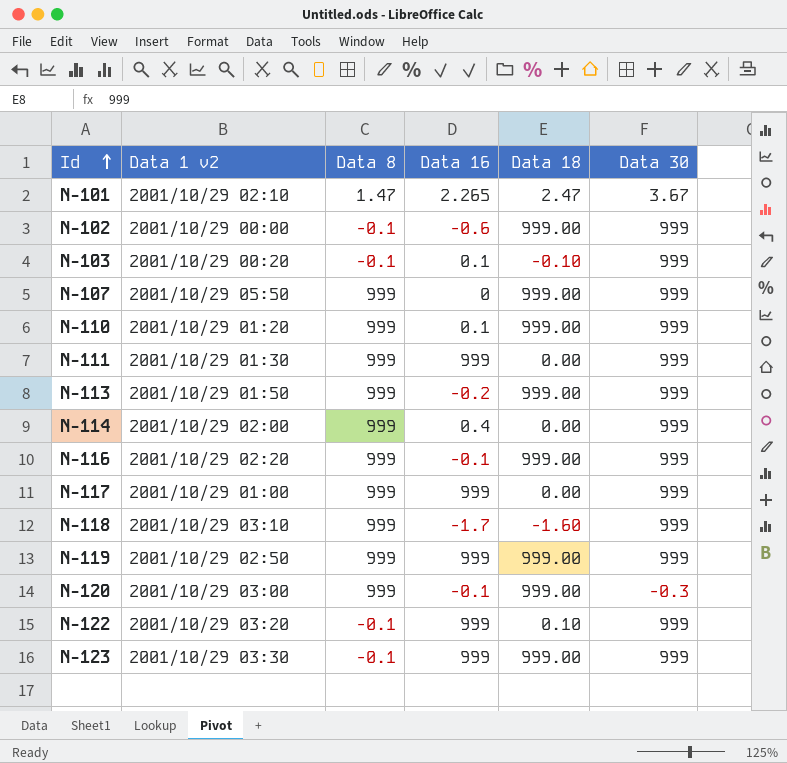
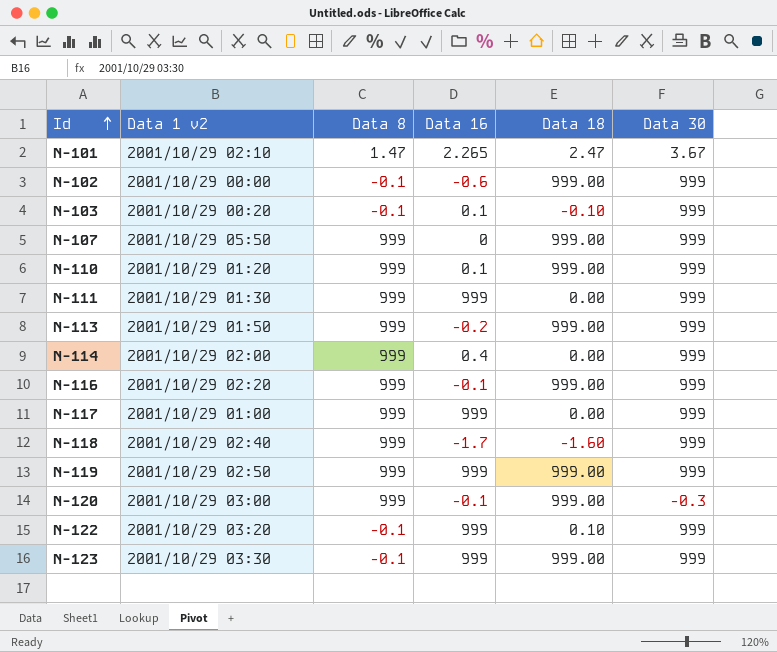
N-118 | Data 1 v2: 2001/10/29 03:10 -> 2001/10/29 02:40

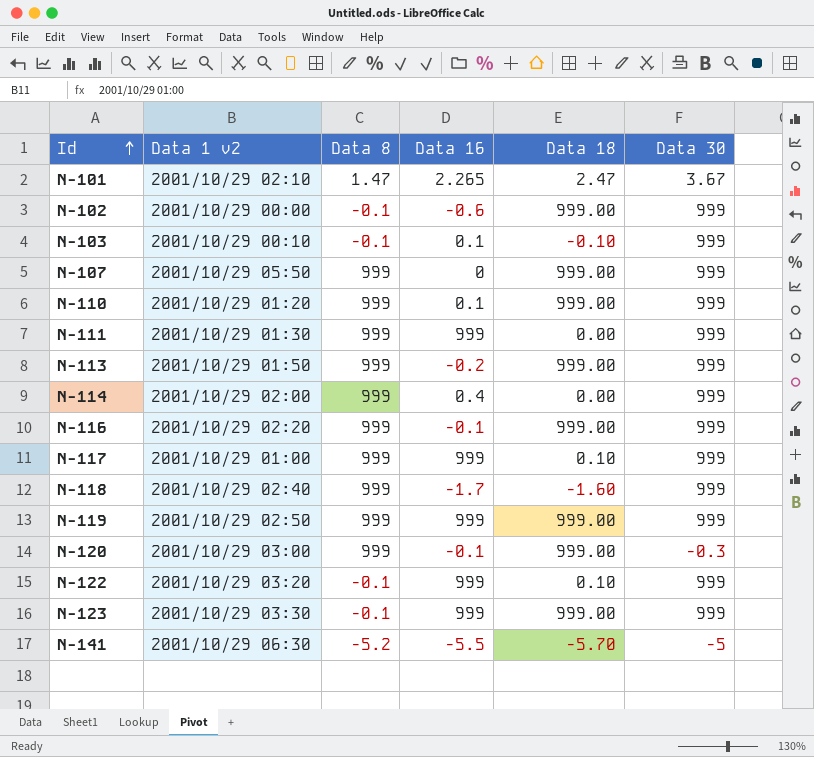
N-103 | Data 1 v2: 2001/10/29 00:20 -> 2001/10/29 00:10
N-117 | Data 18: 0.00 -> 0.10
row N-141: none -> 2001/10/29 06:30 | -5.2 | -5.5 | -5.70 | -5

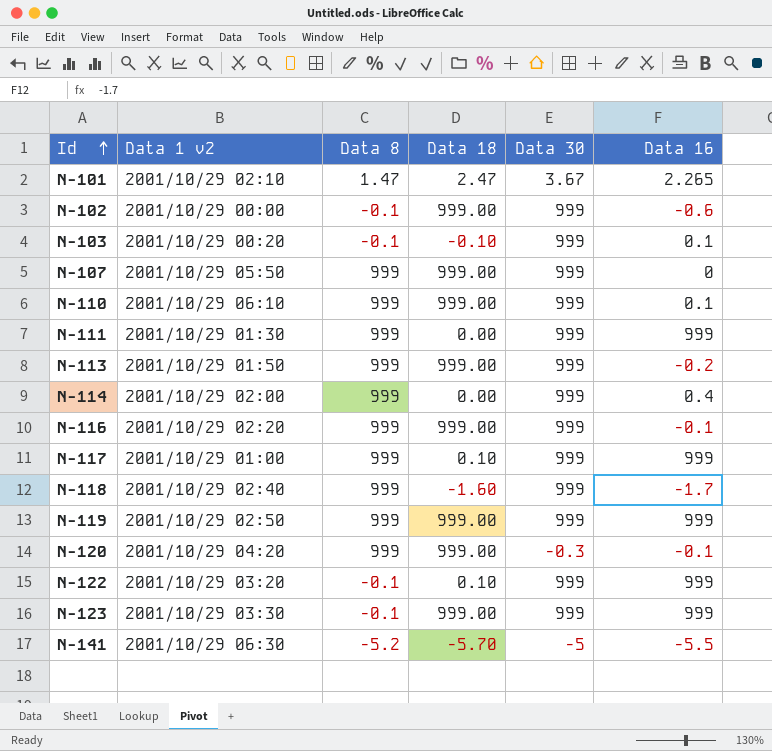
column Data 16 | position: 4 -> 6
N-103 | Data 1 v2: 2001/10/29 00:10 -> 2001/10/29 00:20
N-110 | Data 1 v2: 2001/10/29 01:20 -> 2001/10/29 06:10
N-120 | Data 1 v2: 2001/10/29 03:00 -> 2001/10/29 04:20

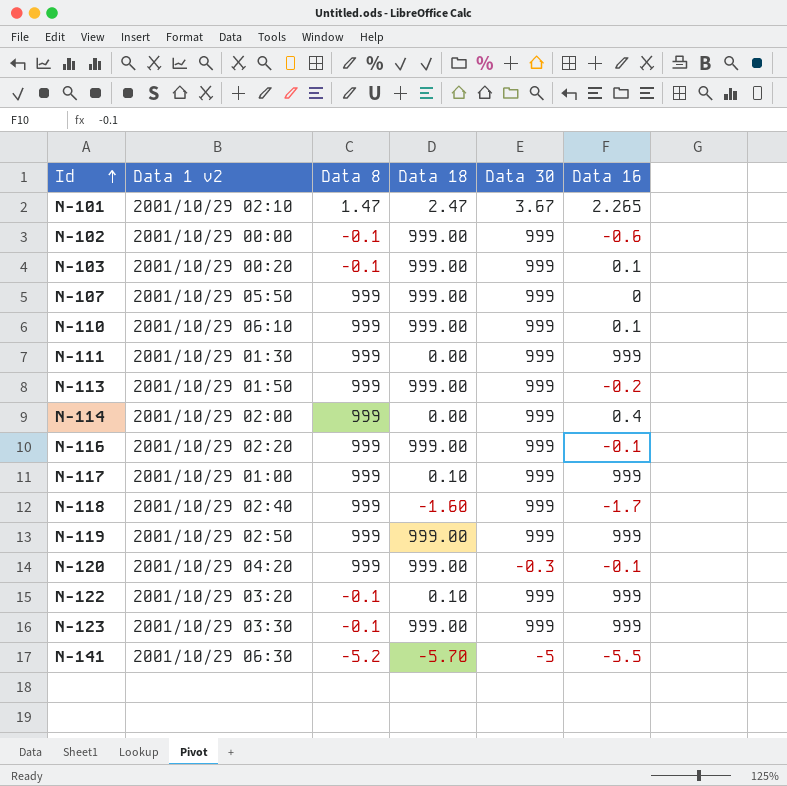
N-103 | Data 18: -0.10 -> 999.00

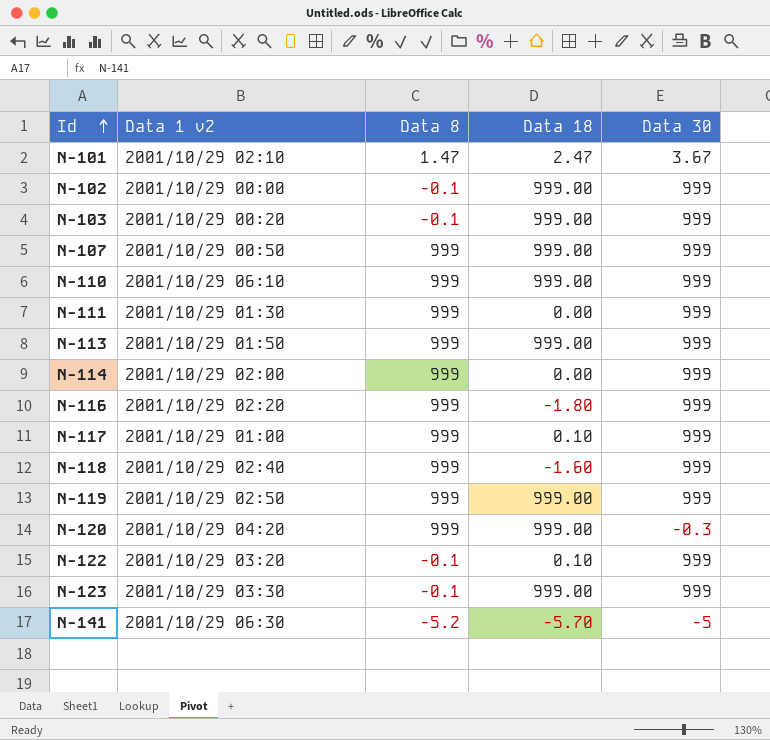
column Data 16 | position: 6 -> none
N-107 | Data 1 v2: 2001/10/29 05:50 -> 2001/10/29 00:50
N-116 | Data 18: 999.00 -> -1.80

